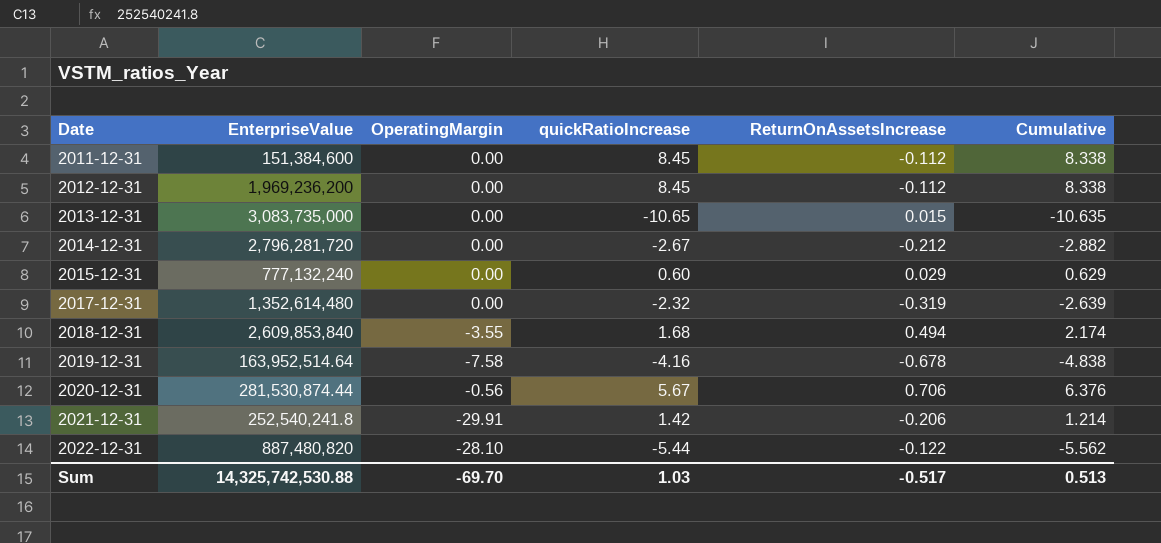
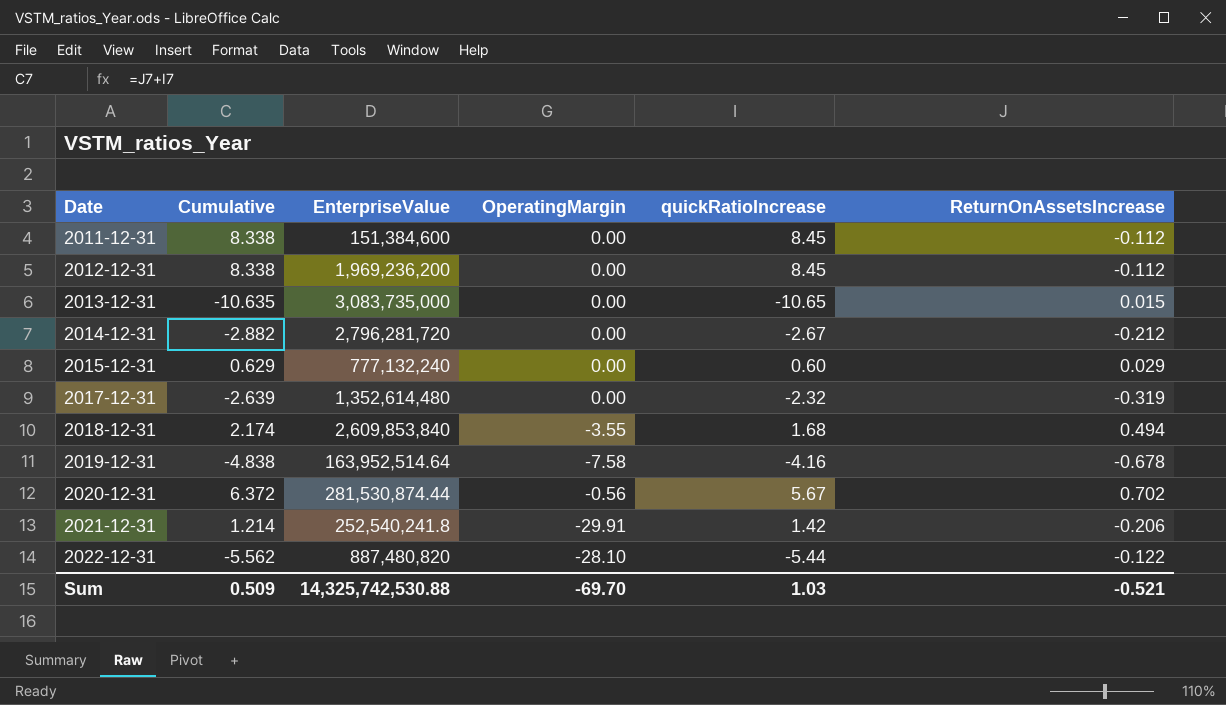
column Cumulative | position: 6 -> 2
2020-12-31 | Cumulative: 6.376 -> 6.372
2020-12-31 | ReturnOnAssetsIncrease: 0.706 -> 0.702
Sum | Cumulative: 0.513 -> 0.509
Sum | ReturnOnAssetsIncrease: -0.517 -> -0.521

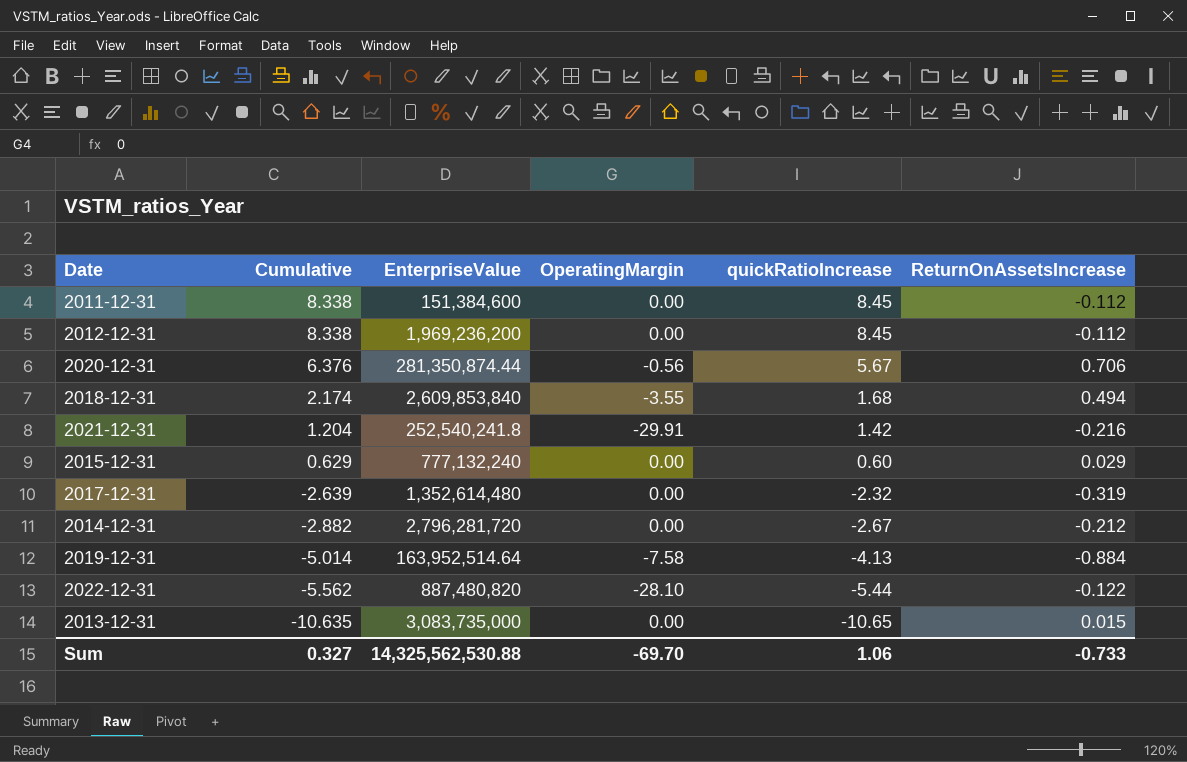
row order: Date ascending -> Cumulative descending
2020-12-31 | Cumulative: 6.372 -> 6.376
2020-12-31 | EnterpriseValue: 281,530,874.44 -> 281,350,874.44
2020-12-31 | ReturnOnAssetsIncrease: 0.702 -> 0.706
2021-12-31 | Cumulative: 1.214 -> 1.204
2021-12-31 | ReturnOnAssetsIncrease: -0.206 -> -0.216
2019-12-31 | Cumulative: -4.838 -> -5.014
2019-12-31 | quickRatioIncrease: -4.16 -> -4.13
2019-12-31 | ReturnOnAssetsIncrease: -0.678 -> -0.884
Sum | Cumulative: 0.509 -> 0.327
Sum | EnterpriseValue: 14,325,742,530.88 -> 14,325,562,530.88
Sum | quickRatioIncrease: 1.03 -> 1.06
Sum | ReturnOnAssetsIncrease: -0.521 -> -0.733

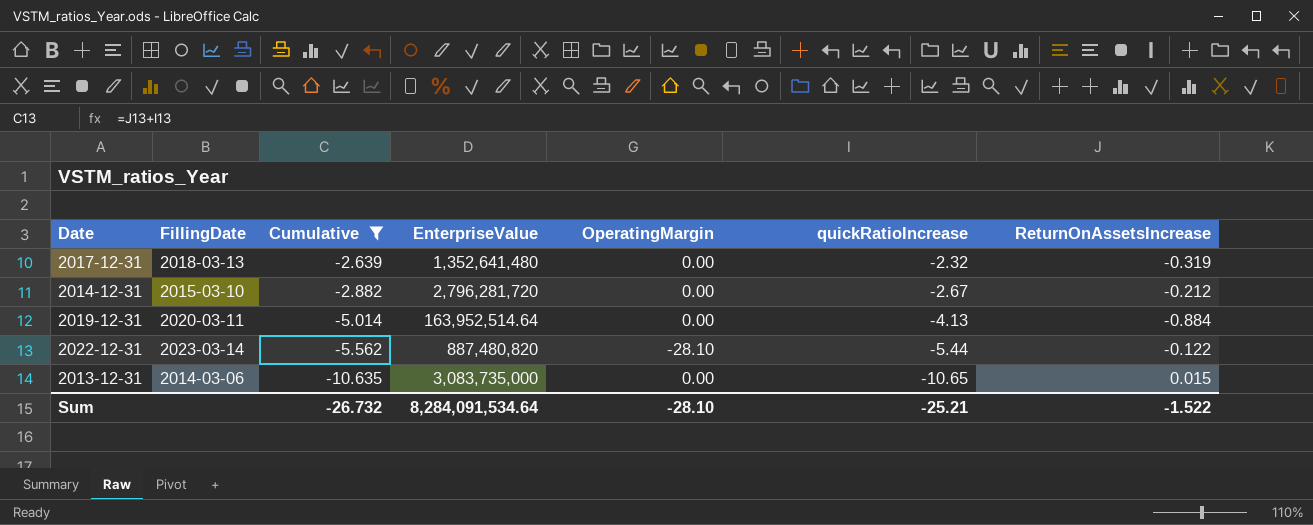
filter: none -> Cumulative <= -2.639
column FillingDate | position: none -> 2
2017-12-31 | EnterpriseValue: 1,352,614,480 -> 1,352,641,480
2019-12-31 | OperatingMargin: -7.58 -> 0.00
Sum | Cumulative: 0.327 -> -26.732
Sum | EnterpriseValue: 14,325,562,530.88 -> 8,284,091,534.64
Sum | OperatingMargin: -69.70 -> -28.10
Sum | quickRatioIncrease: 1.06 -> -25.21
Sum | ReturnOnAssetsIncrease: -0.733 -> -1.522

